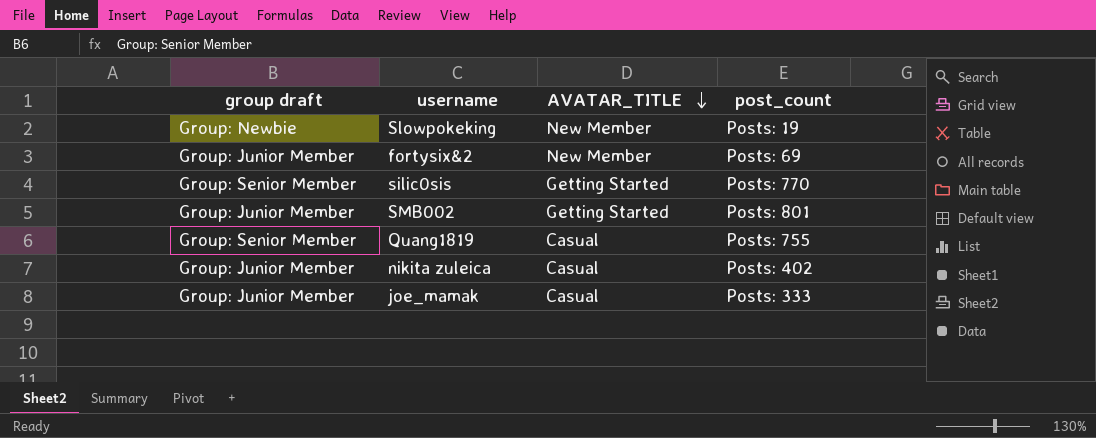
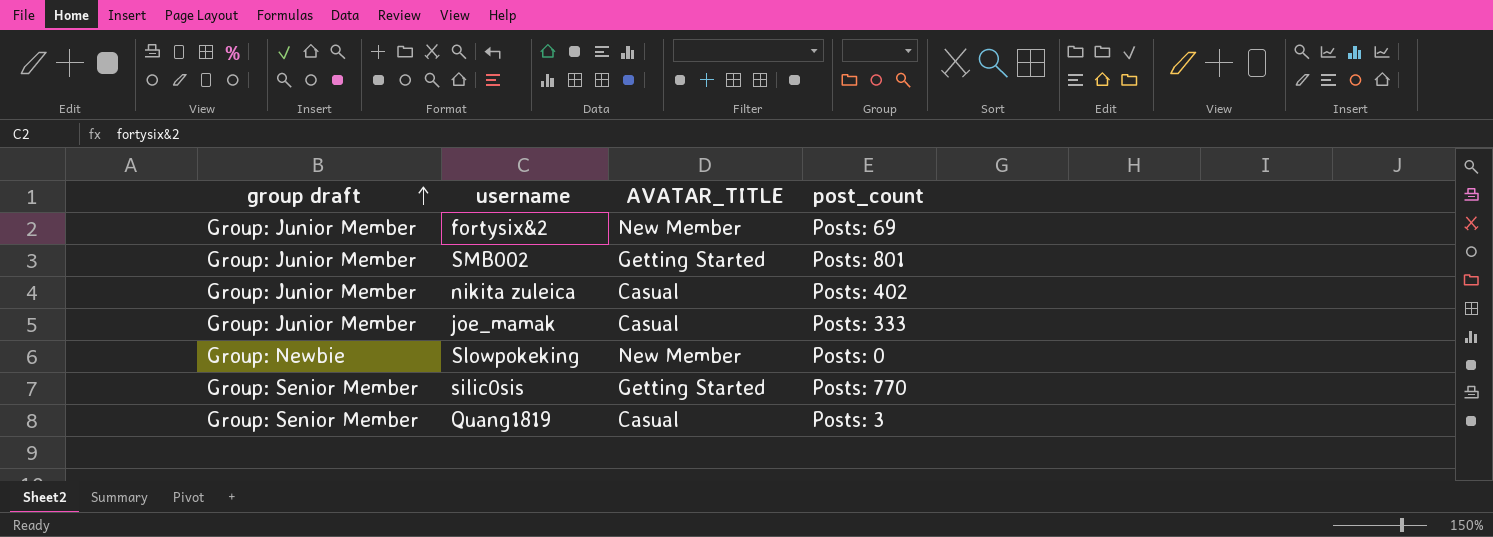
row order: AVATAR_TITLE descending -> group draft ascending
Slowpokeking | post_count: Posts: 19 -> Posts: 0
Quang1819 | post_count: Posts: 755 -> Posts: 3

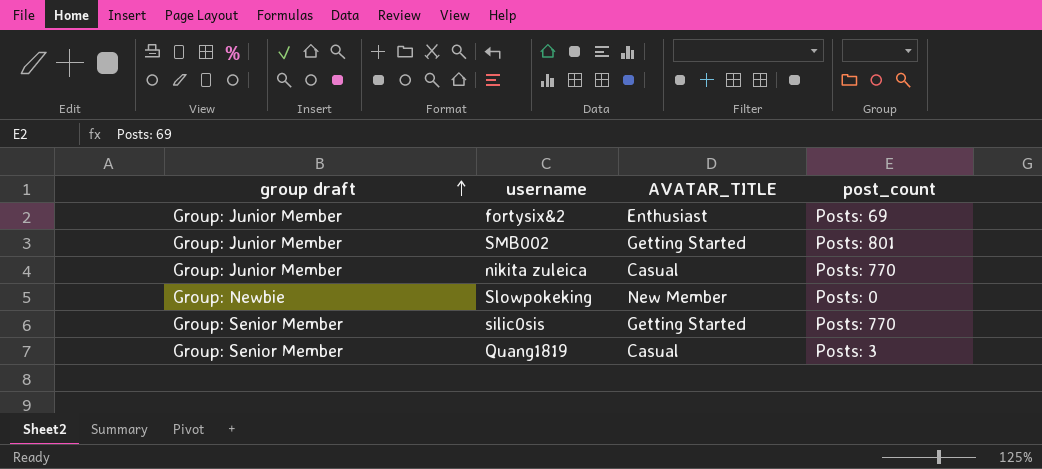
row joe_mamak: Group: Junior Member | Casual | Posts: 333 -> none
fortysix&2 | AVATAR_TITLE: New Member -> Enthusiast
nikita zuleica | post_count: Posts: 402 -> Posts: 770

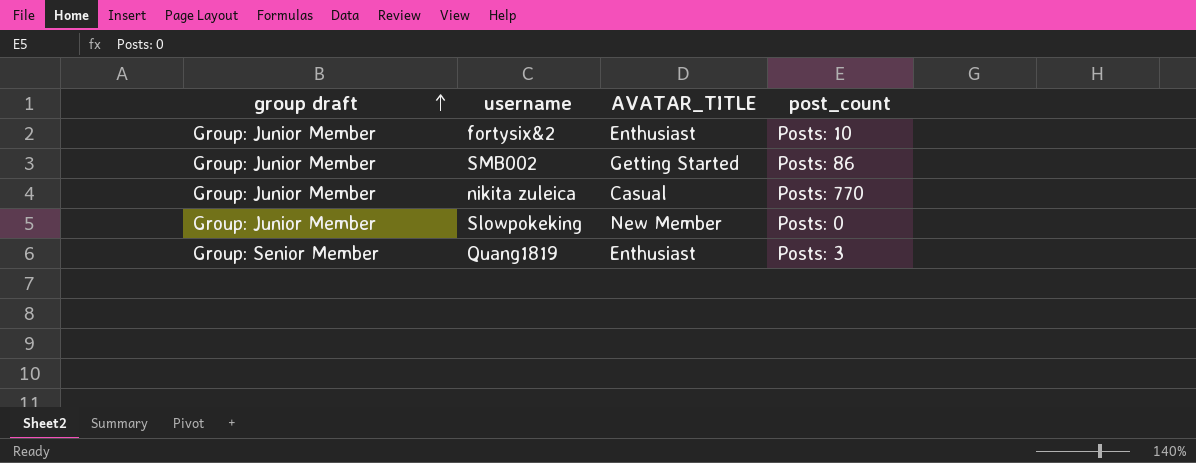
row silic0sis: Group: Senior Member | Getting Started | Posts: 770 -> none
fortysix&2 | post_count: Posts: 69 -> Posts: 10
SMB002 | post_count: Posts: 801 -> Posts: 86
Slowpokeking | group draft: Group: Newbie -> Group: Junior Member
Quang1819 | AVATAR_TITLE: Casual -> Enthusiast

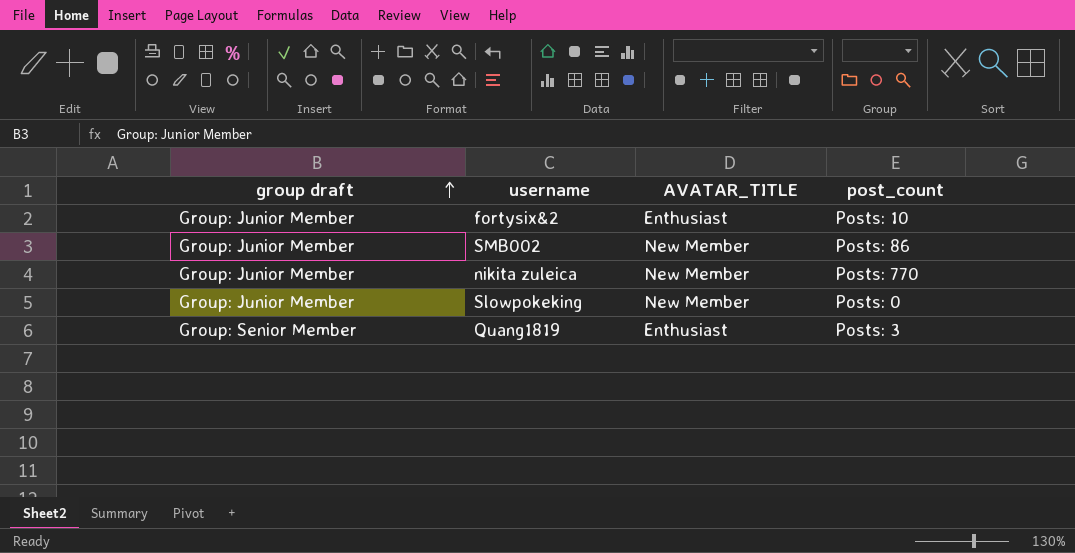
SMB002 | AVATAR_TITLE: Getting Started -> New Member
nikita zuleica | AVATAR_TITLE: Casual -> New Member

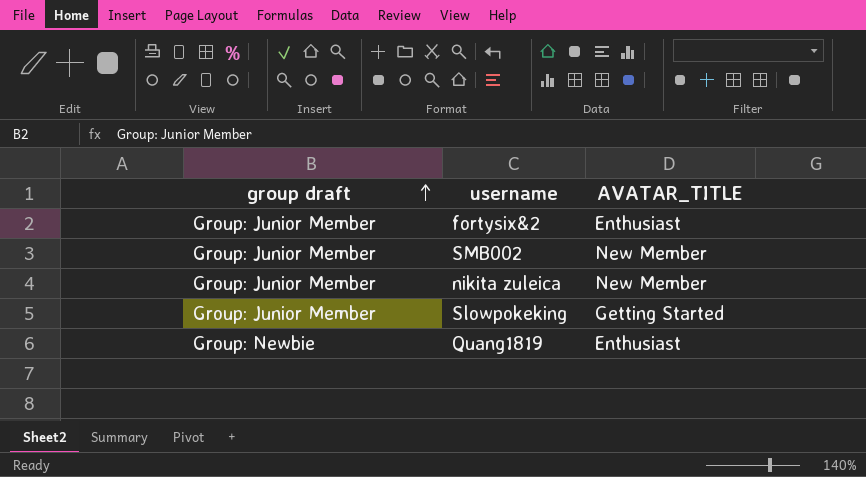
column post_count | position: 4 -> none
Slowpokeking | AVATAR_TITLE: New Member -> Getting Started
Quang1819 | group draft: Group: Senior Member -> Group: Newbie

